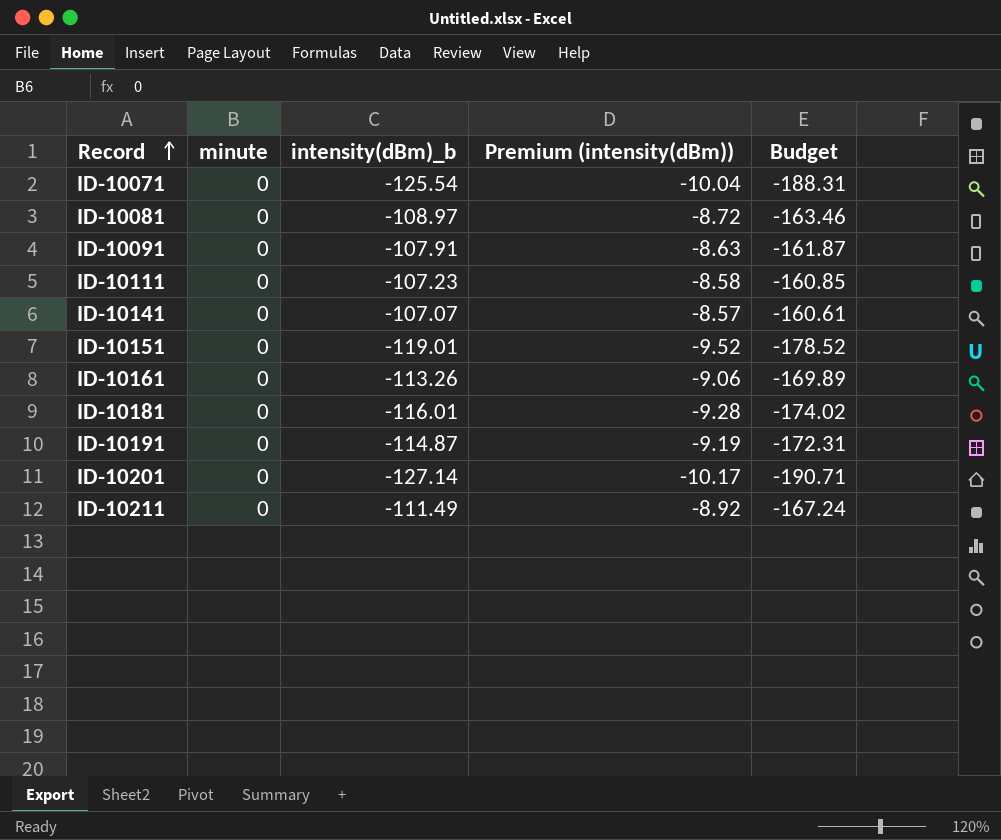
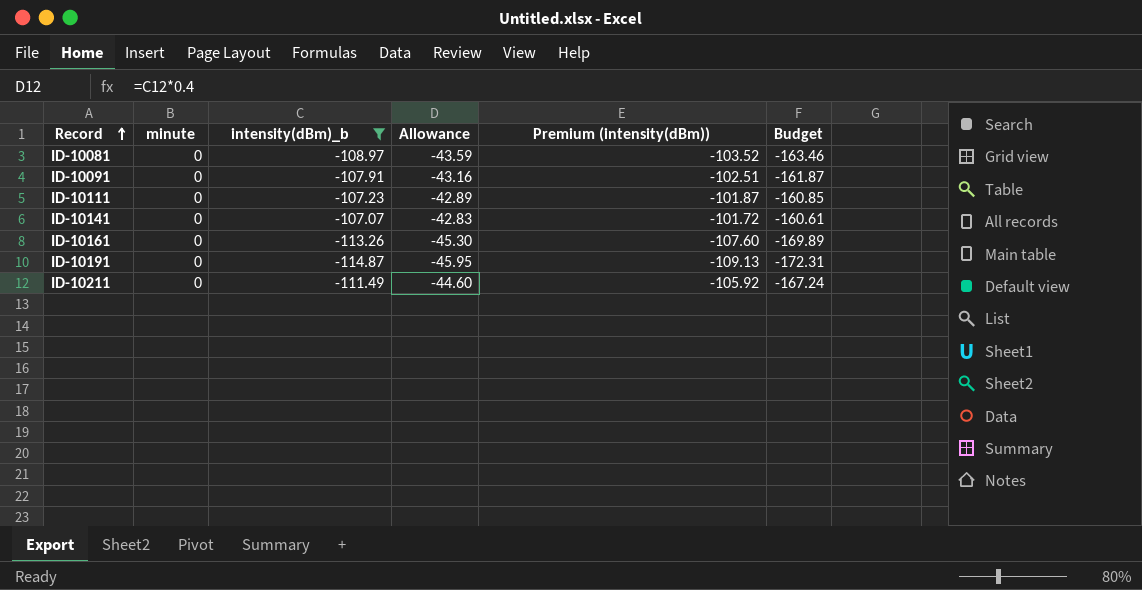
filter: none -> intensity(dBm)_b >= -114.87
column Allowance | formula: none -> [intensity(dBm)_b] * 0.4
column Premium (intensity(dBm)) | formula: [intensity(dBm)_b] * 0.08 -> [intensity(dBm)_b] * 0.95

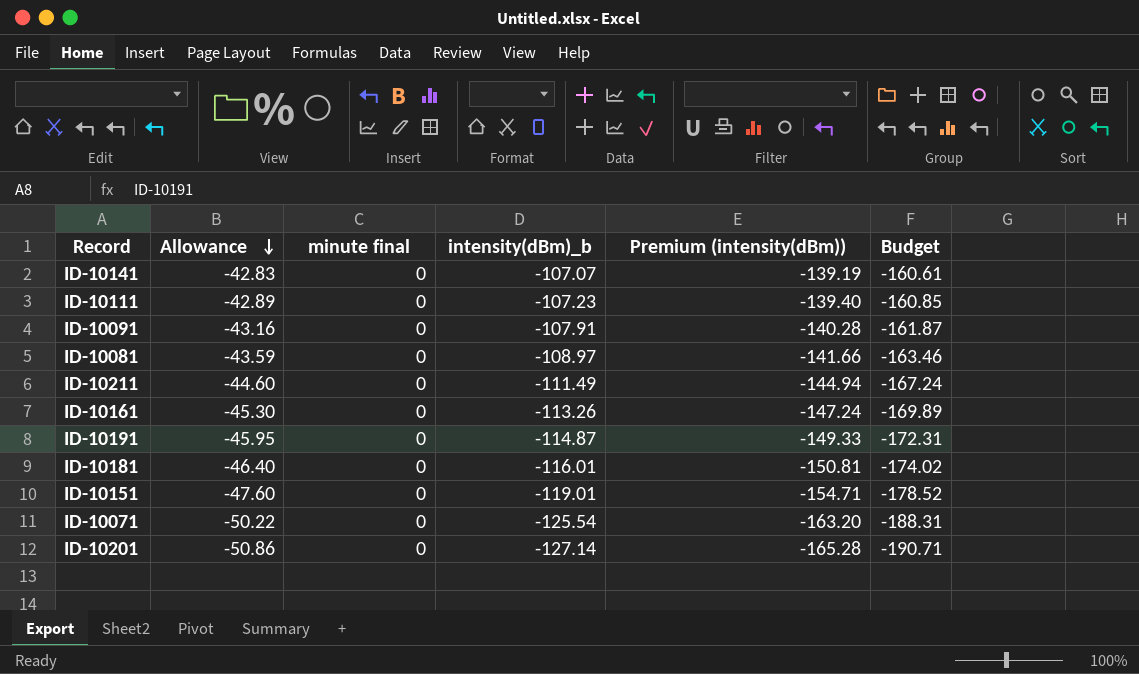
filter: intensity(dBm)_b >= -114.87 -> none
row order: Record ascending -> Allowance descending
column Allowance | position: 4 -> 2
column name: minute -> minute final
column Premium (intensity(dBm)) | formula: [intensity(dBm)_b] * 0.95 -> [intensity(dBm)_b] * 1.3

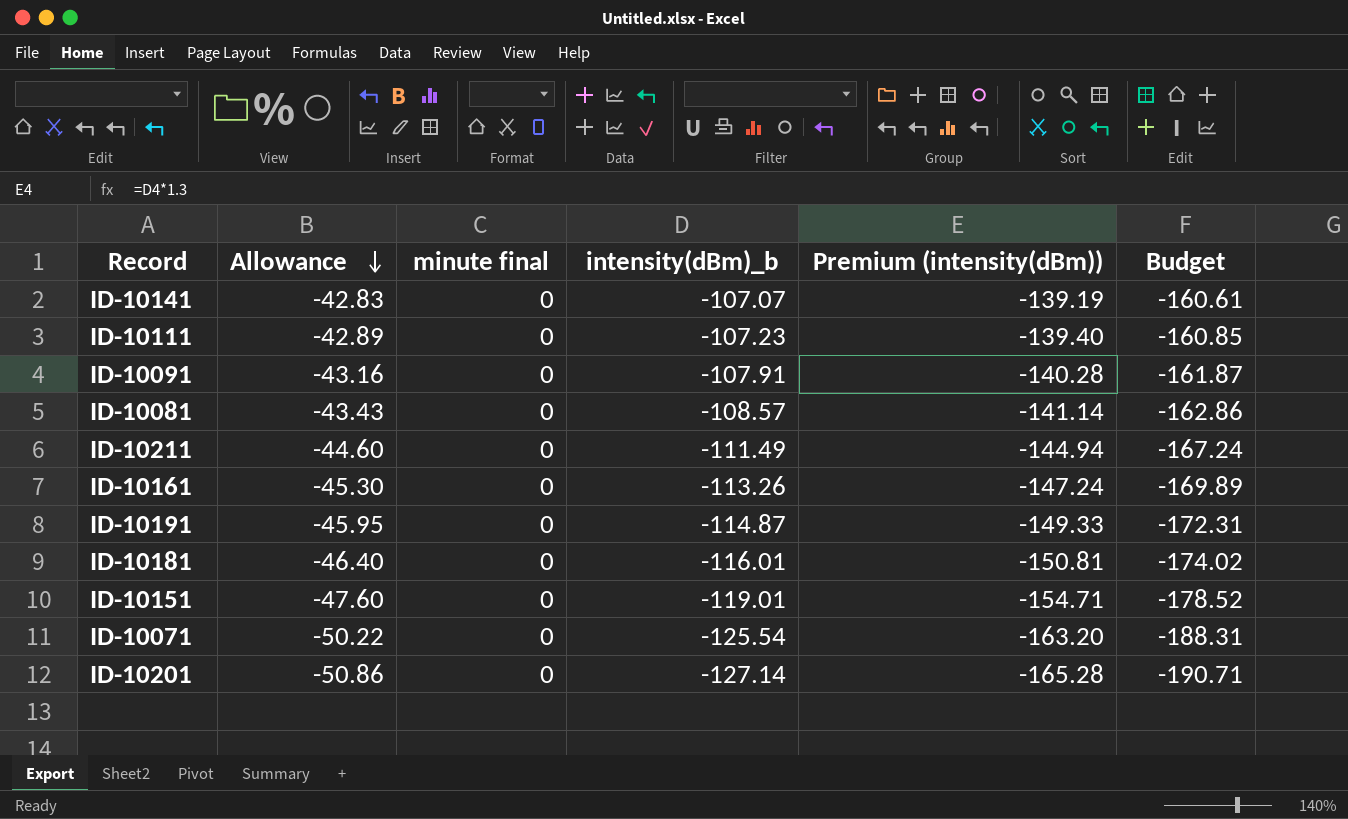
ID-10081 | Allowance: -43.59 -> -43.43
ID-10081 | intensity(dBm)_b: -108.97 -> -108.57
ID-10081 | Premium (intensity(dBm)): -141.66 -> -141.14
ID-10081 | Budget: -163.46 -> -162.86

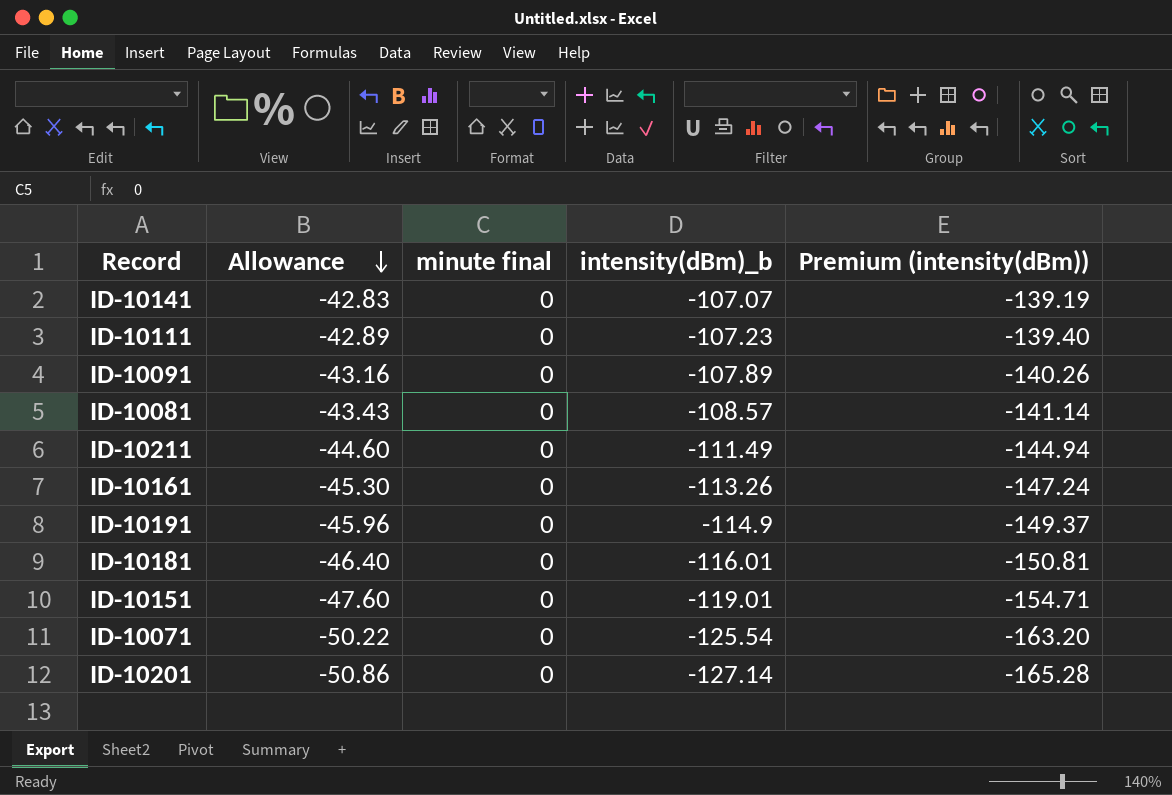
column Budget | formula: [intensity(dBm)_b] * 1.5 -> none
ID-10091 | intensity(dBm)_b: -107.91 -> -107.89
ID-10091 | Premium (intensity(dBm)): -140.28 -> -140.26
ID-10191 | Allowance: -45.95 -> -45.96
ID-10191 | intensity(dBm)_b: -114.87 -> -114.9
ID-10191 | Premium (intensity(dBm)): -149.33 -> -149.37

